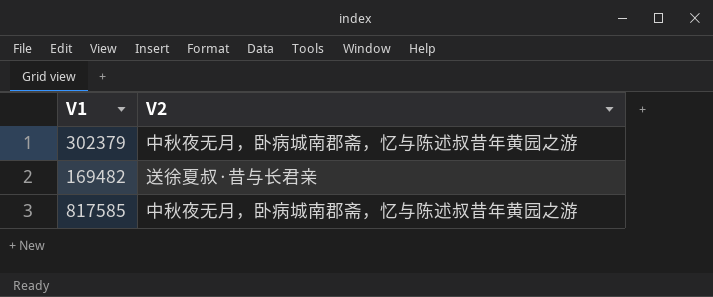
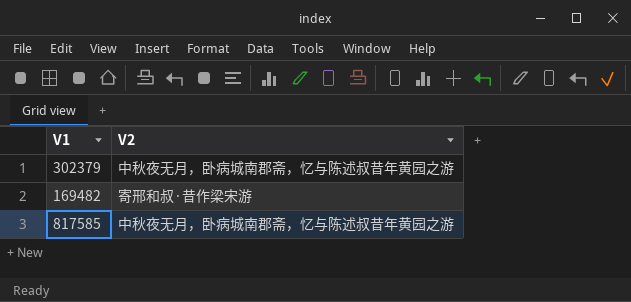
169482 | V2: 送徐夏叔·昔与长君亲 -> 寄邢和叔·昔作梁宋游

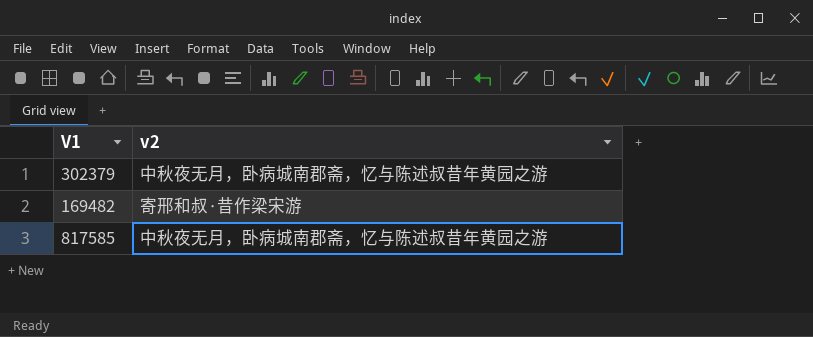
column name: V2 -> v2

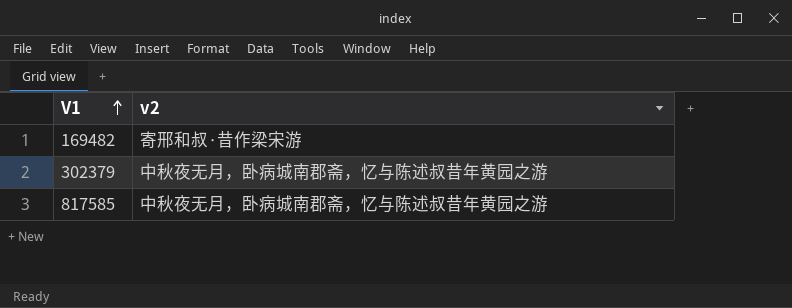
row order: none -> V1 ascending

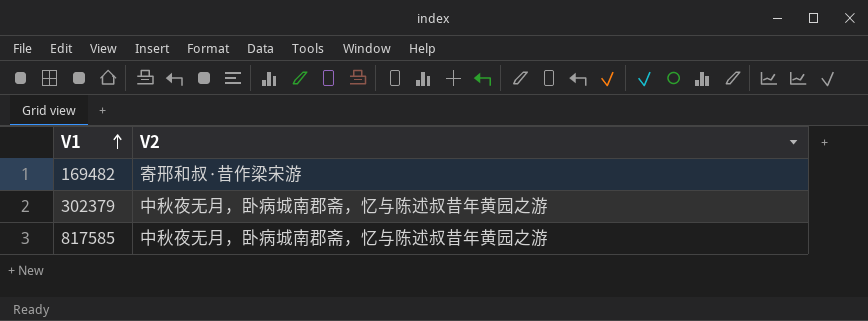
column name: v2 -> V2

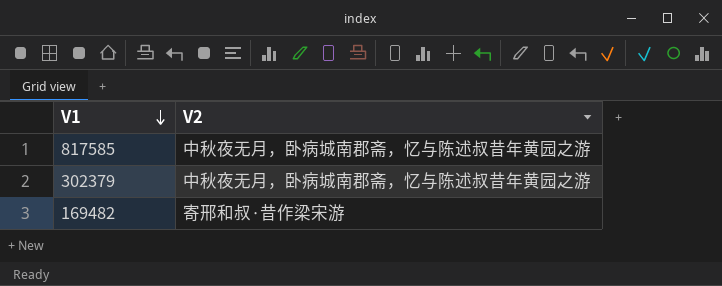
row order: V1 ascending -> V1 descending

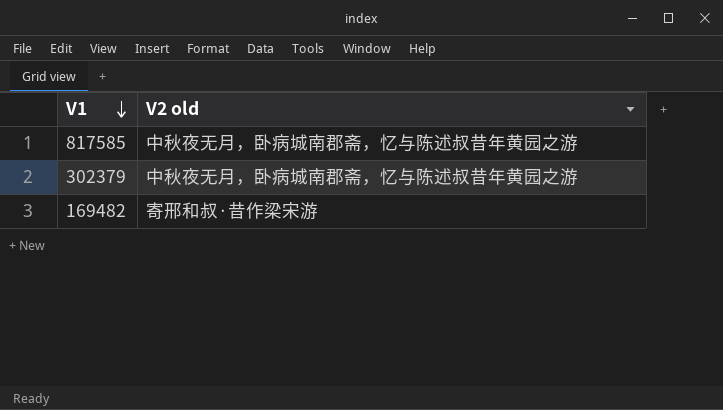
column name: V2 -> V2 old

